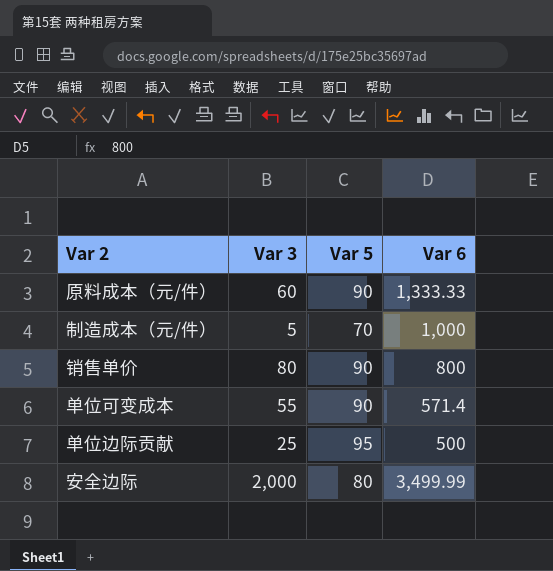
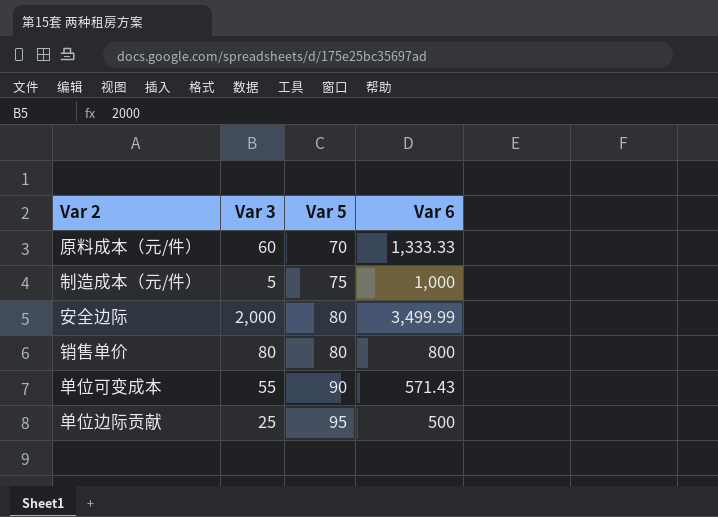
row order: none -> Var 5 ascending
原料成本（元/件） | Var 5: 90 -> 70
制造成本（元/件） | Var 5: 70 -> 75
销售单价 | Var 5: 90 -> 80
单位可变成本 | Var 6: 571.4 -> 571.43

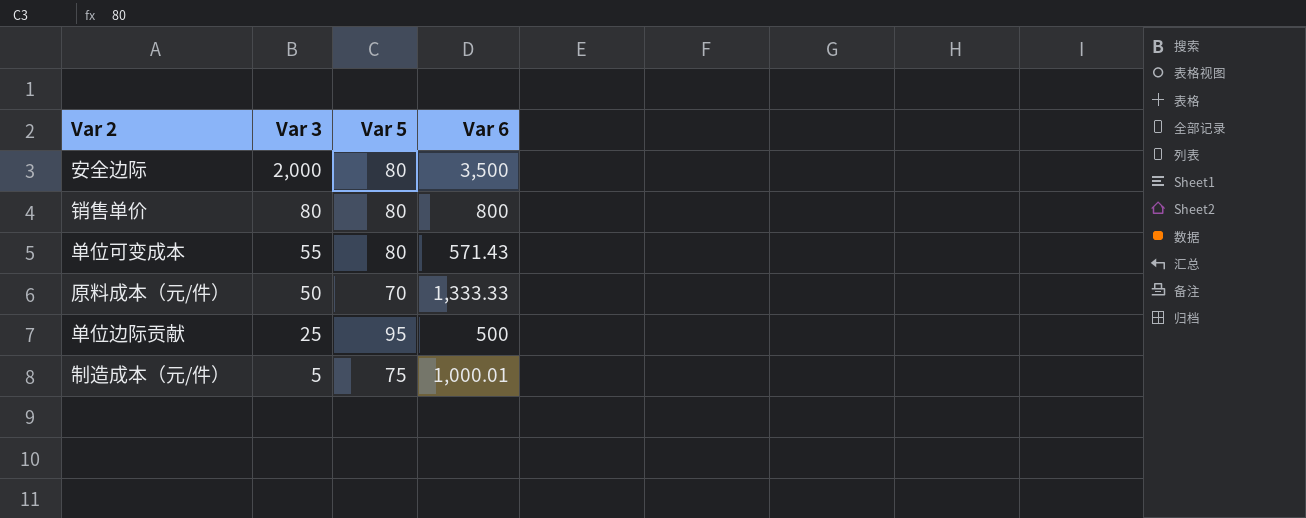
row order: Var 5 ascending -> Var 3 descending
安全边际 | Var 6: 3,499.99 -> 3,500
单位可变成本 | Var 5: 90 -> 80
原料成本（元/件） | Var 3: 60 -> 50
制造成本（元/件） | Var 6: 1,000 -> 1,000.01

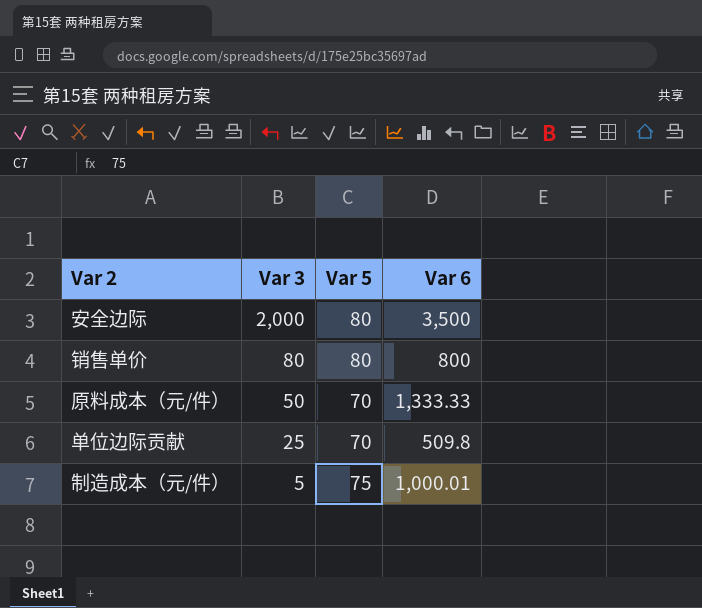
row 单位可变成本: 55 | 80 | 571.43 -> none
单位边际贡献 | Var 5: 95 -> 70
单位边际贡献 | Var 6: 500 -> 509.8

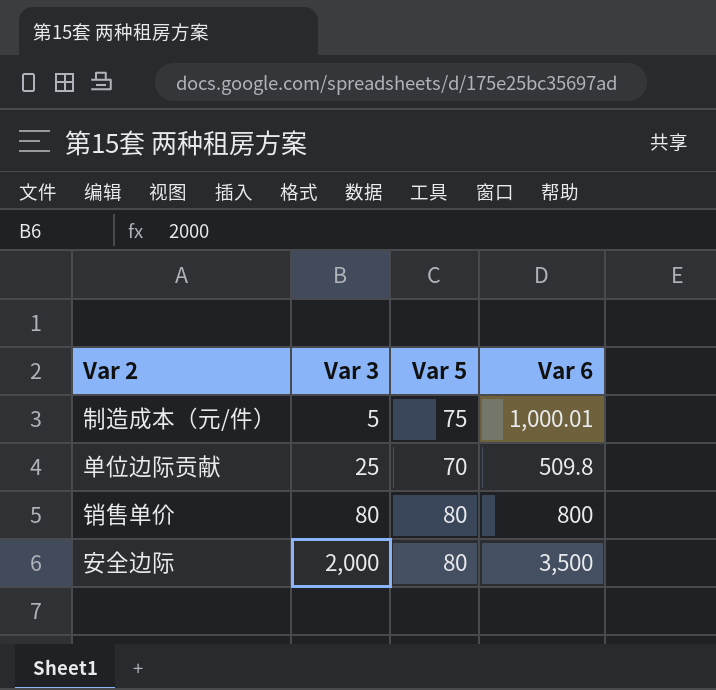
row order: Var 3 descending -> Var 3 ascending
row 原料成本（元/件）: 50 | 70 | 1,333.33 -> none

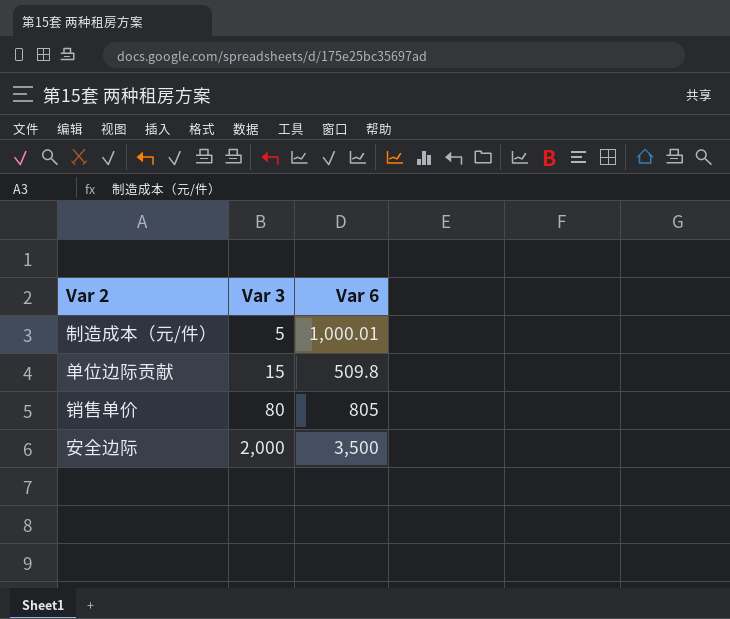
column Var 5 | position: 3 -> none
单位边际贡献 | Var 3: 25 -> 15
销售单价 | Var 6: 800 -> 805

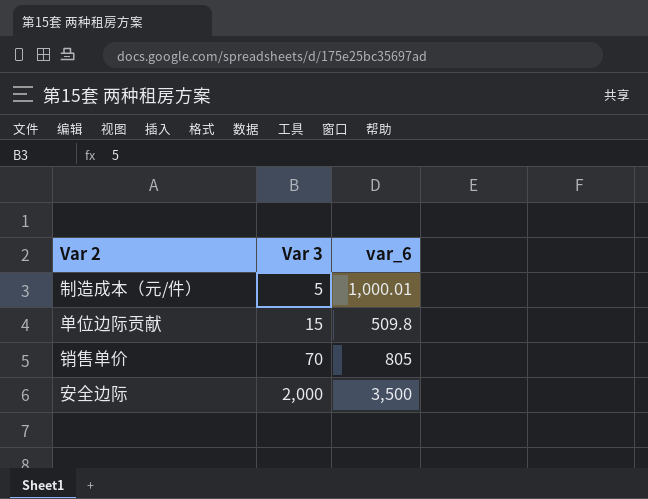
column name: Var 6 -> var_6
销售单价 | Var 3: 80 -> 70

